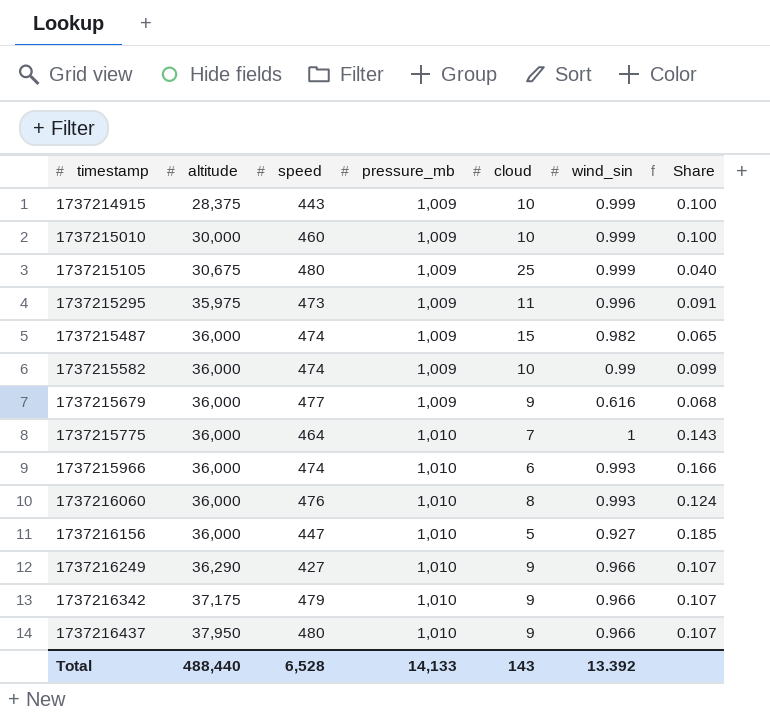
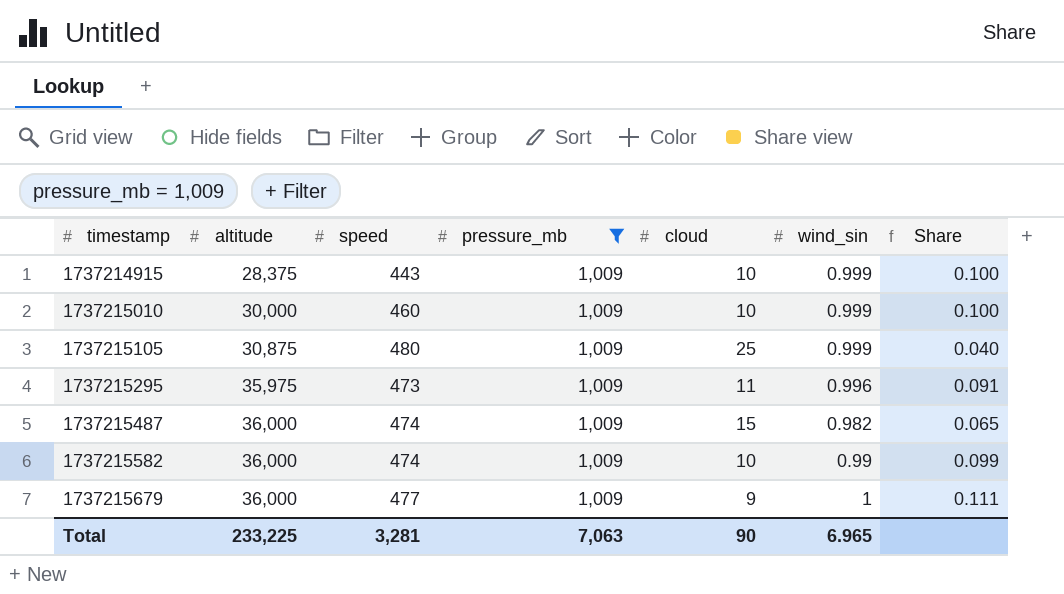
filter: none -> pressure_mb = 1,009
1737215105 | altitude: 30,675 -> 30,875
1737215679 | wind_sin: 0.616 -> 1
1737215679 | Share: 0.068 -> 0.111
Total | altitude: 488,440 -> 233,225
Total | speed: 6,528 -> 3,281
Total | pressure_mb: 14,133 -> 7,063
Total | cloud: 143 -> 90
Total | wind_sin: 13.392 -> 6.965

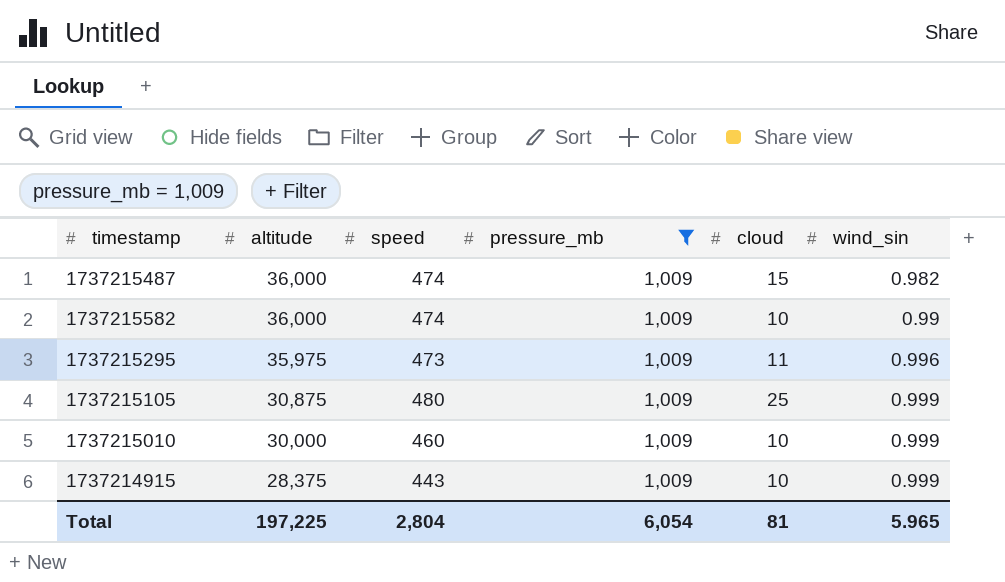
row order: timestamp ascending -> altitude descending
column Share | formula: [wind_sin] / [cloud] -> none
row 1737215679: 36,000 | 477 | 1,009 | 9 | 1 | 0.111 -> none
Total | altitude: 233,225 -> 197,225
Total | speed: 3,281 -> 2,804
Total | pressure_mb: 7,063 -> 6,054
Total | cloud: 90 -> 81
Total | wind_sin: 6.965 -> 5.965

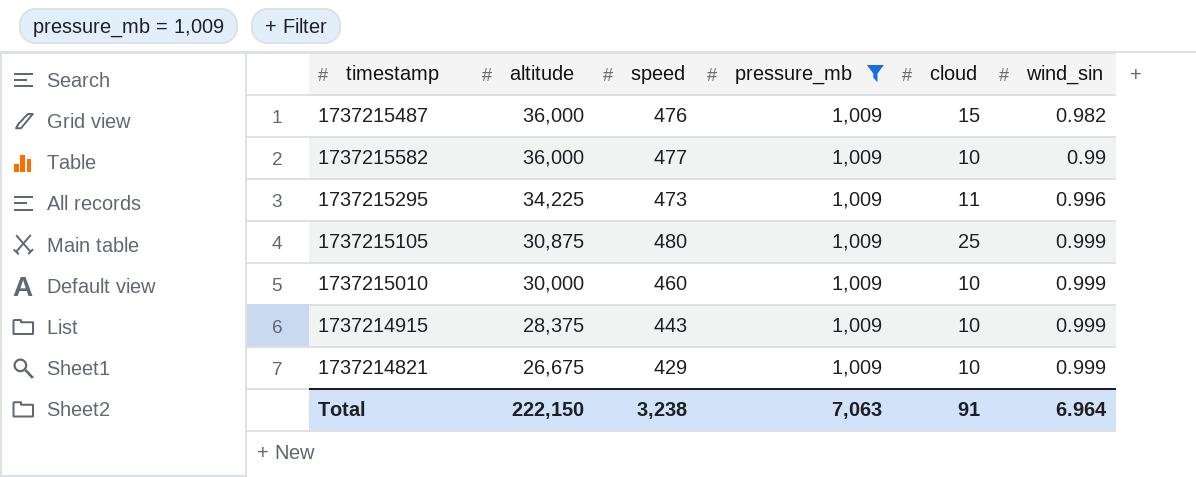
1737215487 | speed: 474 -> 476
1737215582 | speed: 474 -> 477
1737215295 | altitude: 35,975 -> 34,225
row 1737214821: none -> 26,675 | 429 | 1,009 | 10 | 0.999
Total | altitude: 197,225 -> 222,150
Total | speed: 2,804 -> 3,238
Total | pressure_mb: 6,054 -> 7,063
Total | cloud: 81 -> 91
Total | wind_sin: 5.965 -> 6.964

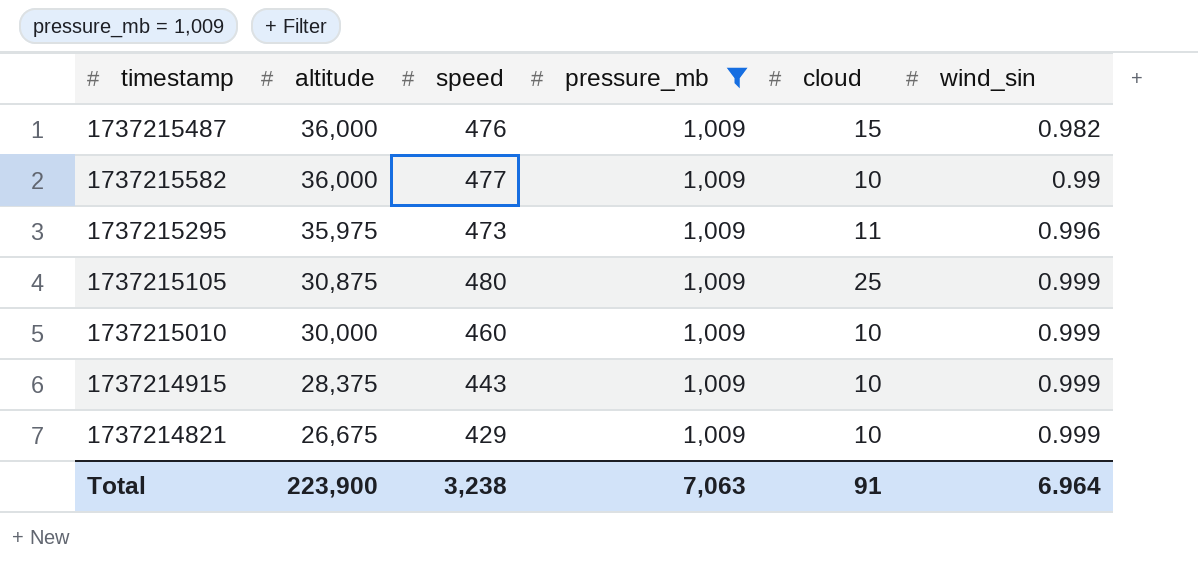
1737215295 | altitude: 34,225 -> 35,975
Total | altitude: 222,150 -> 223,900

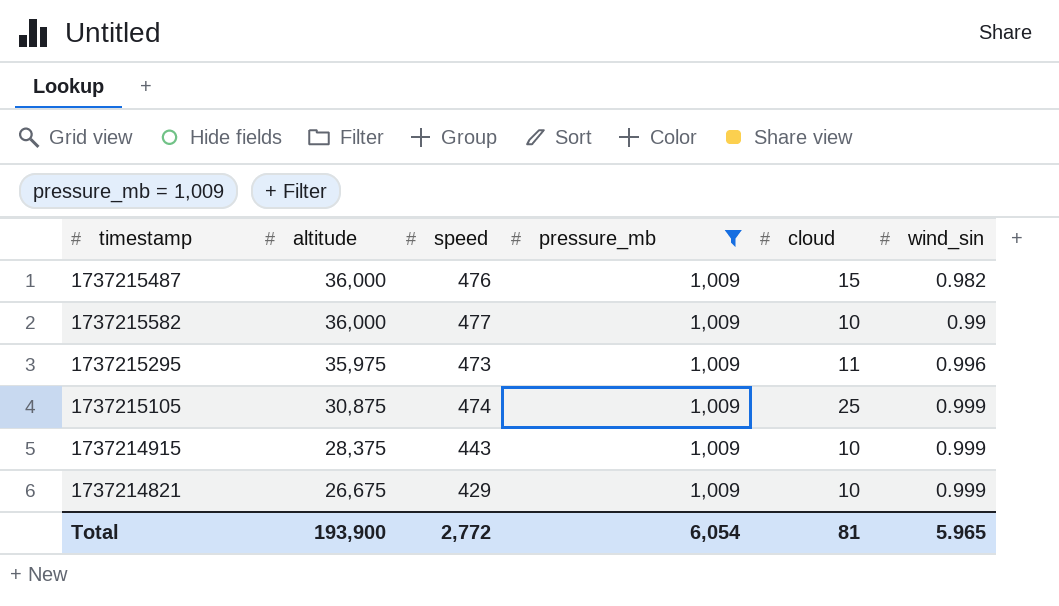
row 1737215010: 30,000 | 460 | 1,009 | 10 | 0.999 -> none
1737215105 | speed: 480 -> 474
Total | altitude: 223,900 -> 193,900
Total | speed: 3,238 -> 2,772
Total | pressure_mb: 7,063 -> 6,054
Total | cloud: 91 -> 81
Total | wind_sin: 6.964 -> 5.965

